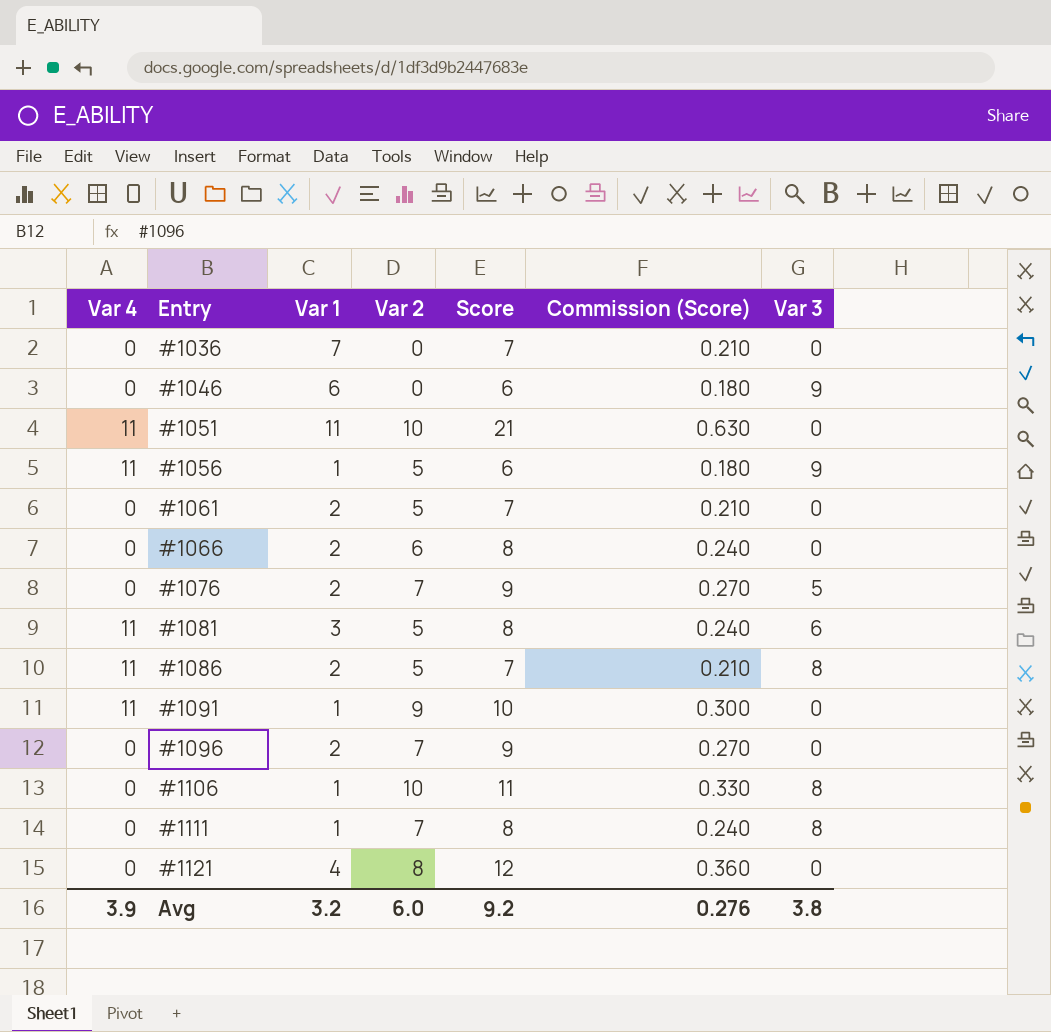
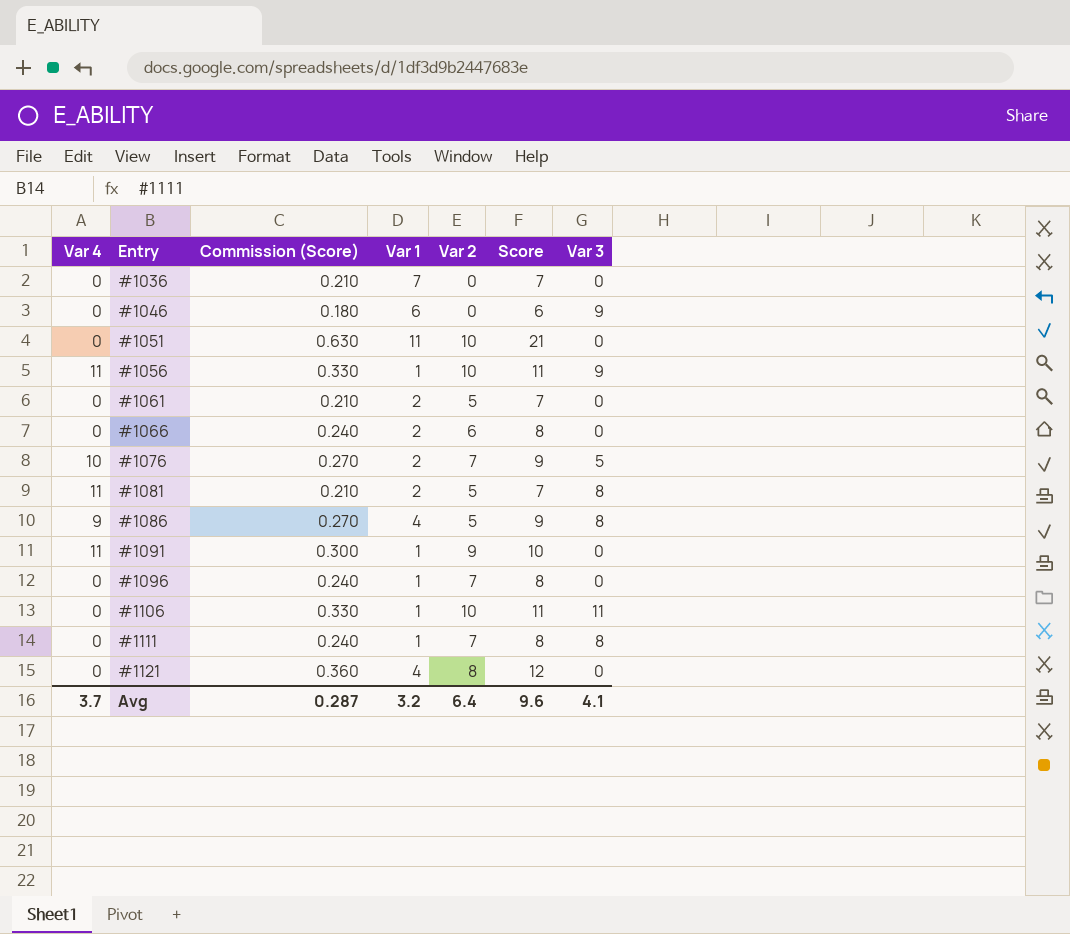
column Commission (Score) | position: 6 -> 3
#1051 | Var 4: 11 -> 0
#1056 | Commission (Score): 0.180 -> 0.330
#1056 | Var 2: 5 -> 10
#1056 | Score: 6 -> 11
#1076 | Var 4: 0 -> 10
#1081 | Commission (Score): 0.240 -> 0.210
#1081 | Var 1: 3 -> 2
#1081 | Score: 8 -> 7
#1081 | Var 3: 6 -> 8
#1086 | Var 4: 11 -> 9
#1086 | Commission (Score): 0.210 -> 0.270
#1086 | Var 1: 2 -> 4
#1086 | Score: 7 -> 9
#1096 | Commission (Score): 0.270 -> 0.240
#1096 | Var 1: 2 -> 1
#1096 | Score: 9 -> 8
#1106 | Var 3: 8 -> 11
Avg | Var 4: 3.9 -> 3.7
Avg | Commission (Score): 0.276 -> 0.287
Avg | Var 2: 6.0 -> 6.4
Avg | Score: 9.2 -> 9.6
Avg | Var 3: 3.8 -> 4.1

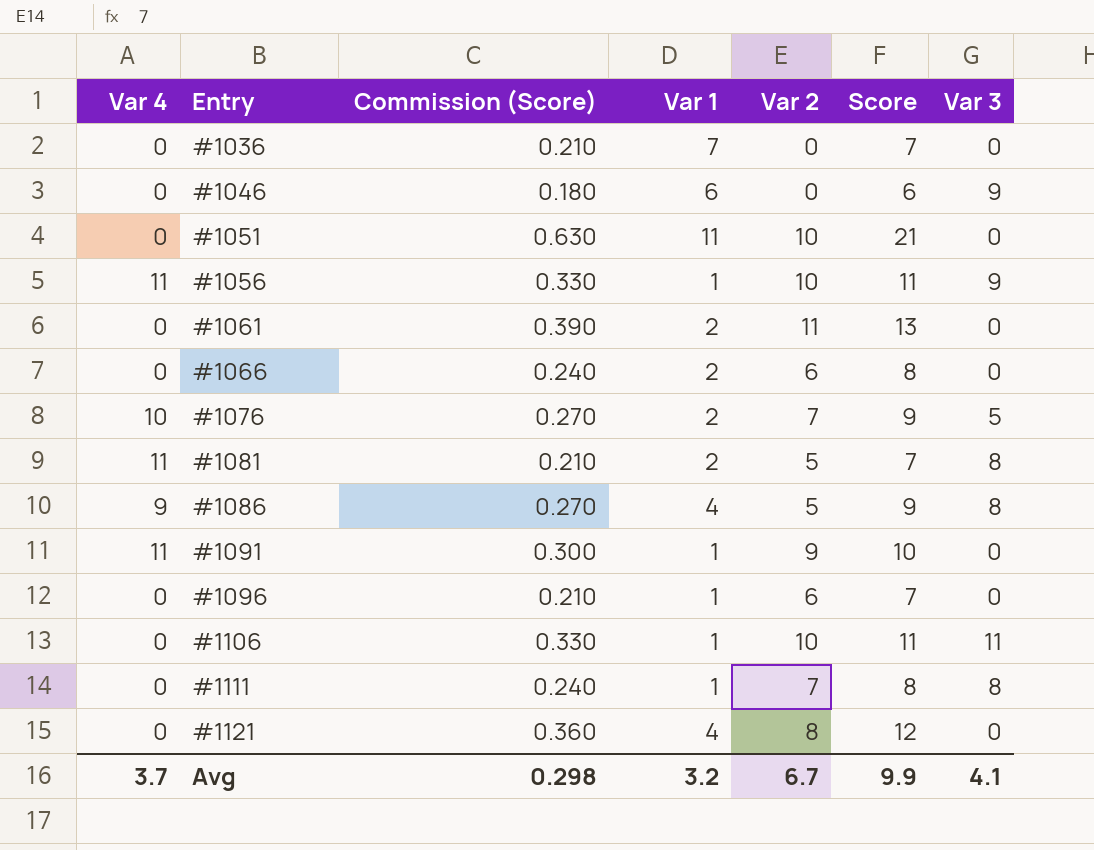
#1061 | Commission (Score): 0.210 -> 0.390
#1061 | Var 2: 5 -> 11
#1061 | Score: 7 -> 13
#1096 | Commission (Score): 0.240 -> 0.210
#1096 | Var 2: 7 -> 6
#1096 | Score: 8 -> 7
Avg | Commission (Score): 0.287 -> 0.298
Avg | Var 2: 6.4 -> 6.7
Avg | Score: 9.6 -> 9.9

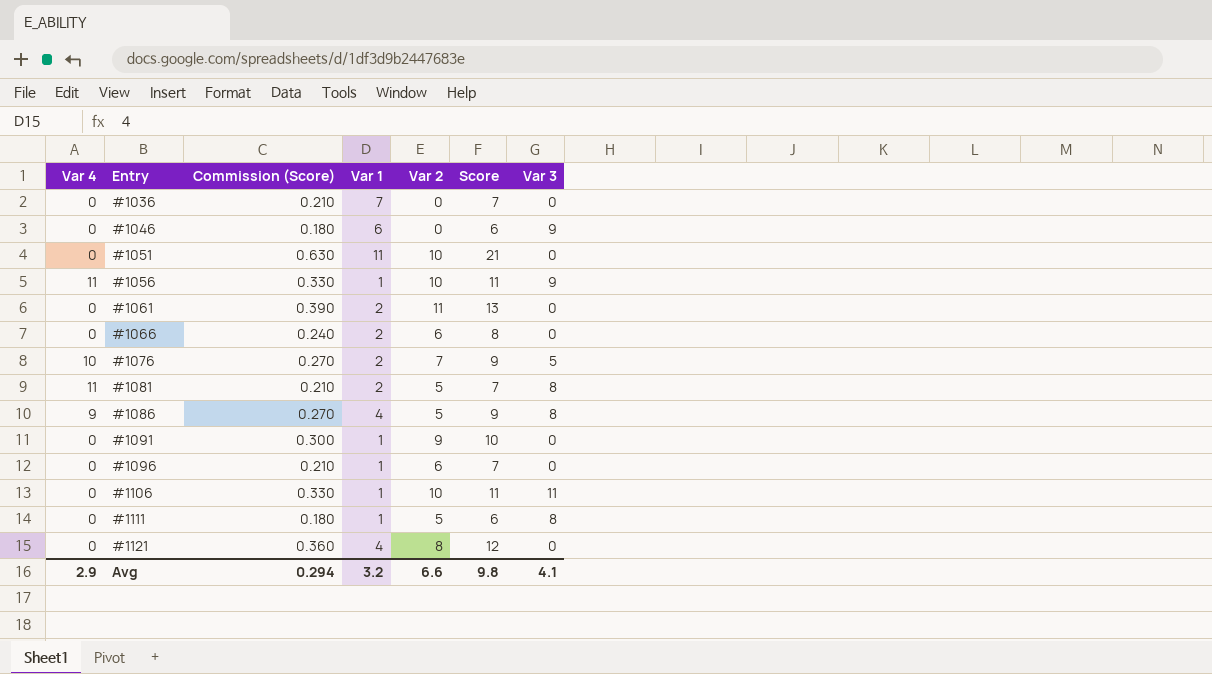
#1091 | Var 4: 11 -> 0
#1111 | Commission (Score): 0.240 -> 0.180
#1111 | Var 2: 7 -> 5
#1111 | Score: 8 -> 6
Avg | Var 4: 3.7 -> 2.9
Avg | Commission (Score): 0.298 -> 0.294
Avg | Var 2: 6.7 -> 6.6
Avg | Score: 9.9 -> 9.8

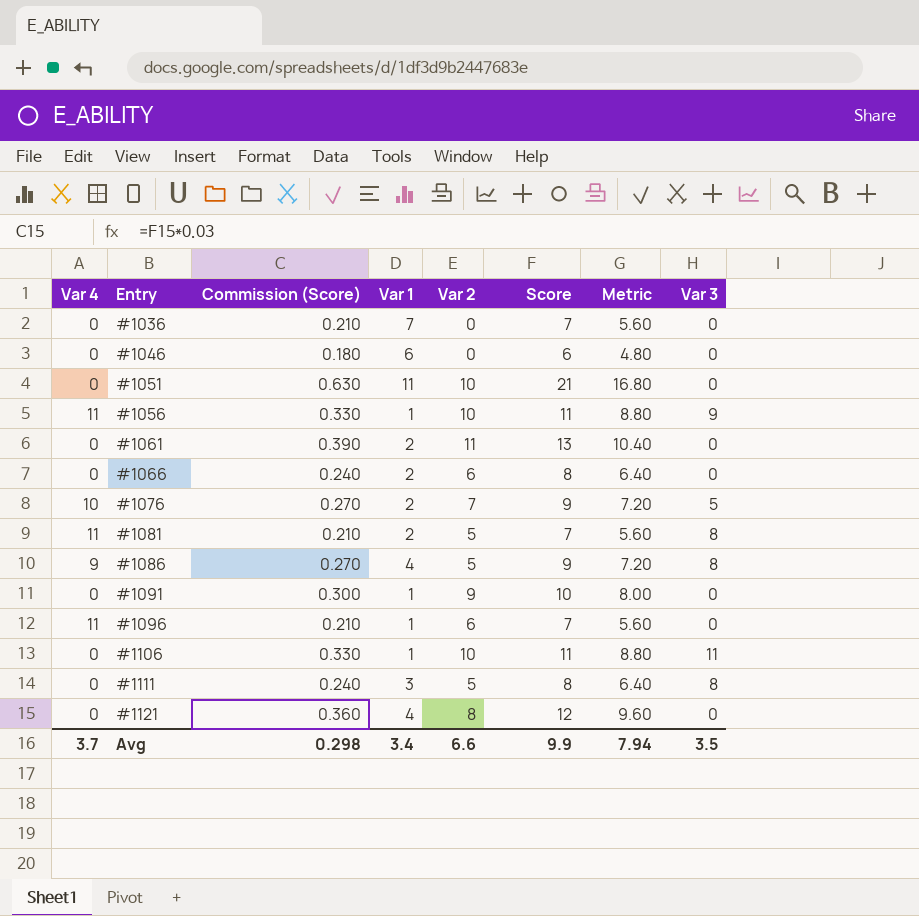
column Metric | formula: none -> [Score] * 0.8
#1046 | Var 3: 9 -> 0
#1096 | Var 4: 0 -> 11
#1111 | Commission (Score): 0.180 -> 0.240
#1111 | Var 1: 1 -> 3
#1111 | Score: 6 -> 8
Avg | Var 4: 2.9 -> 3.7
Avg | Commission (Score): 0.294 -> 0.298
Avg | Var 1: 3.2 -> 3.4
Avg | Score: 9.8 -> 9.9
Avg | Var 3: 4.1 -> 3.5

